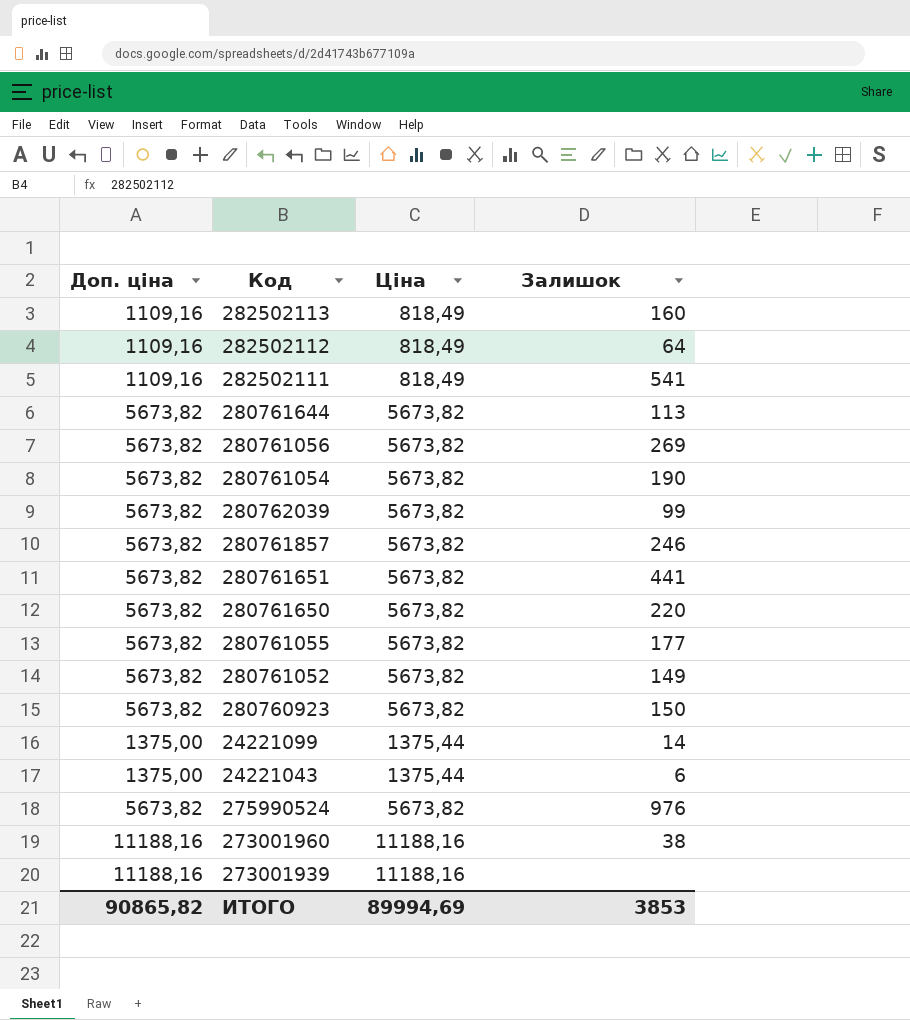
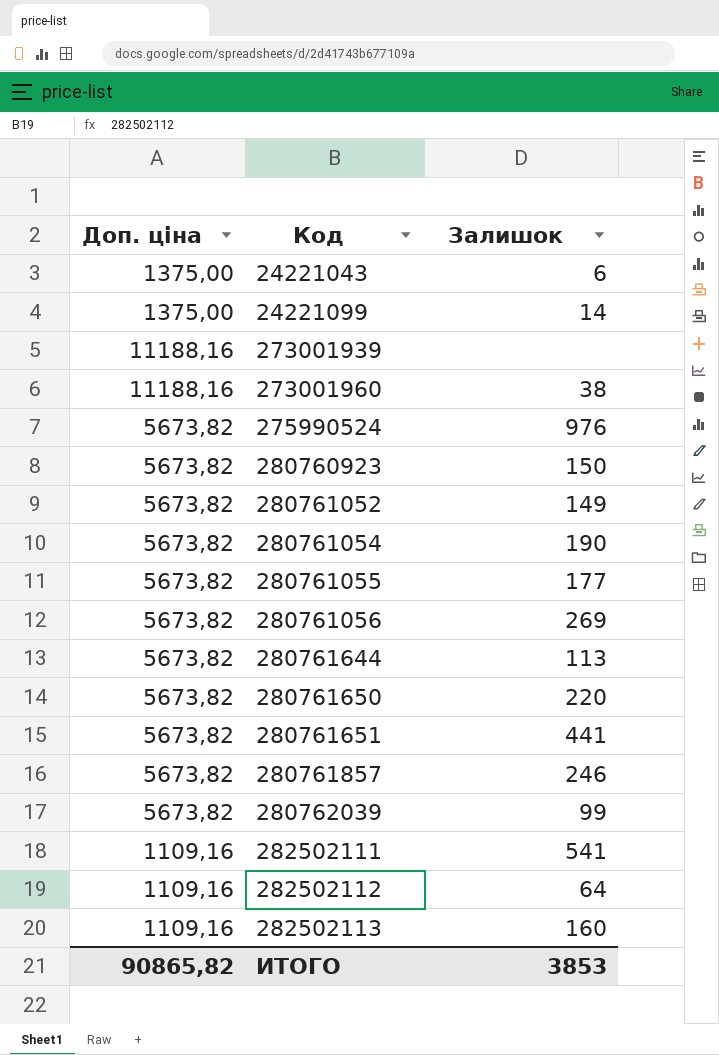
row order: none -> Код ascending
column Ціна | position: 3 -> none

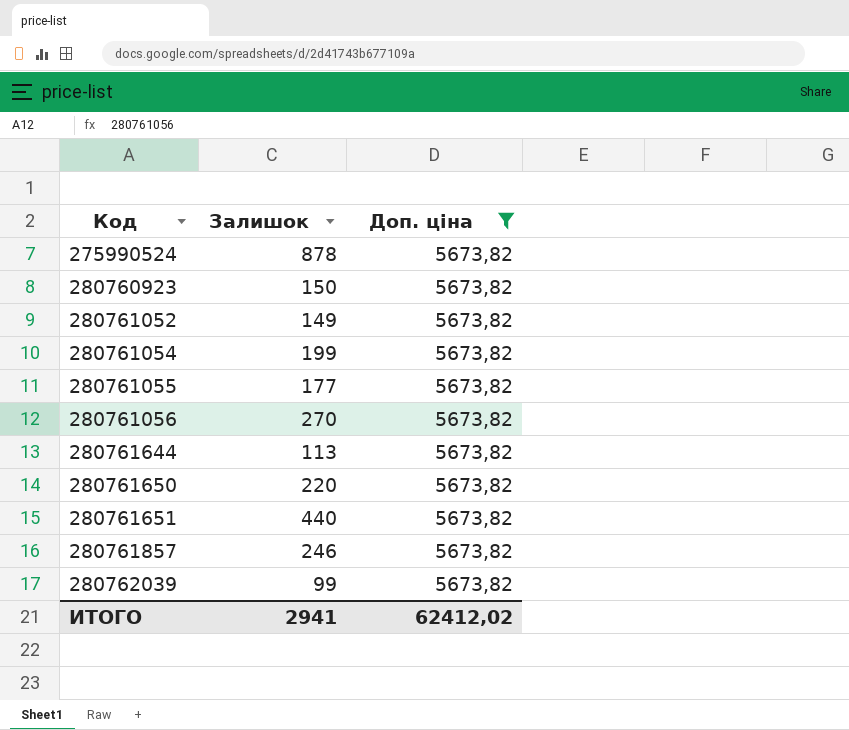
filter: none -> Доп. ціна = 5673,82
column Доп. ціна | position: 1 -> 3
275990524 | Залишок: 976 -> 878
280761054 | Залишок: 190 -> 199
280761056 | Залишок: 269 -> 270
280761651 | Залишок: 441 -> 440
ИТОГО | Залишок: 3853 -> 2941
ИТОГО | Доп. ціна: 90865,82 -> 62412,02

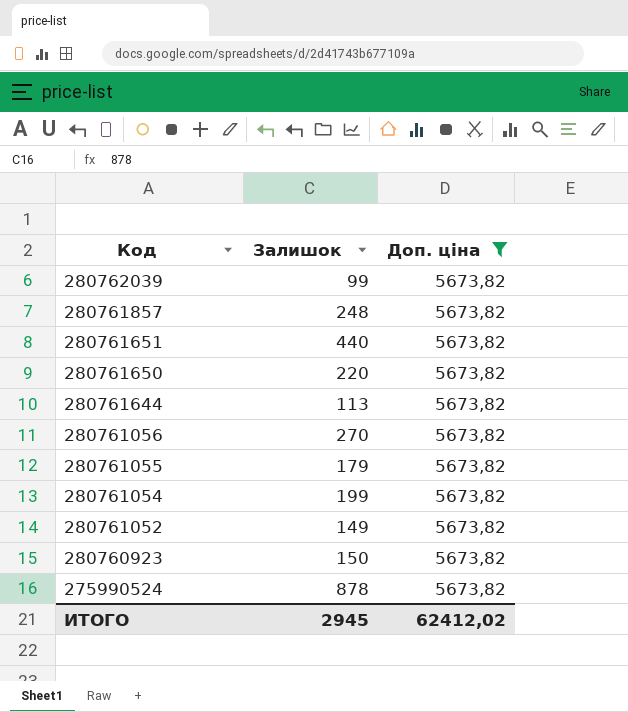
row order: Код ascending -> Код descending
280761857 | Залишок: 246 -> 248
280761055 | Залишок: 177 -> 179
ИТОГО | Залишок: 2941 -> 2945

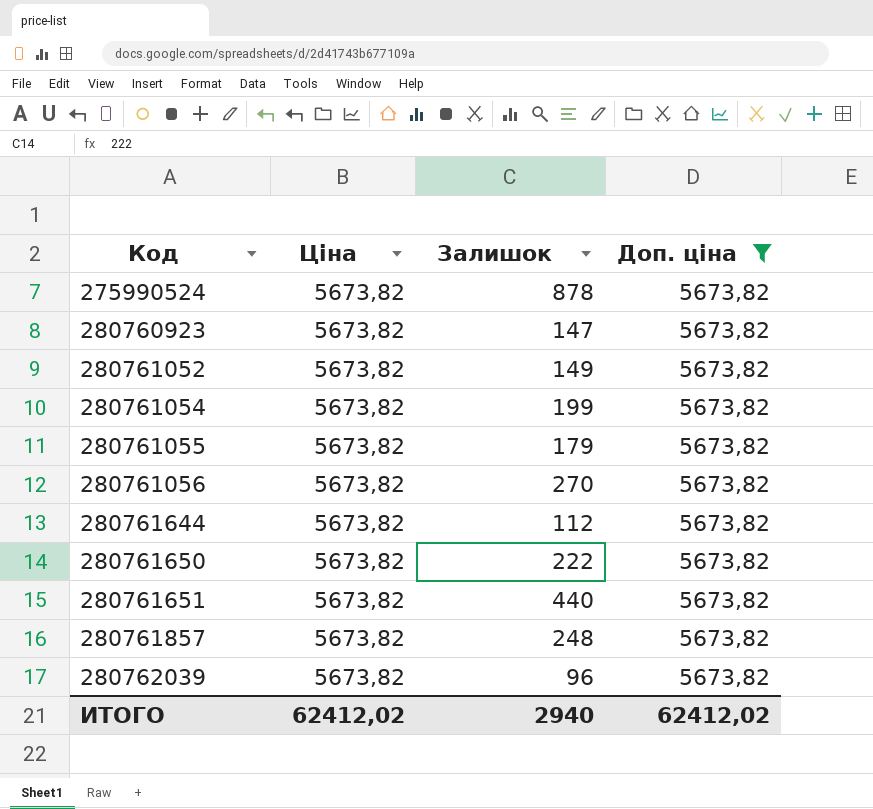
row order: Код descending -> Код ascending
column Ціна | position: none -> 2
280760923 | Залишок: 150 -> 147
280761644 | Залишок: 113 -> 112
280761650 | Залишок: 220 -> 222
280762039 | Залишок: 99 -> 96
ИТОГО | Залишок: 2945 -> 2940

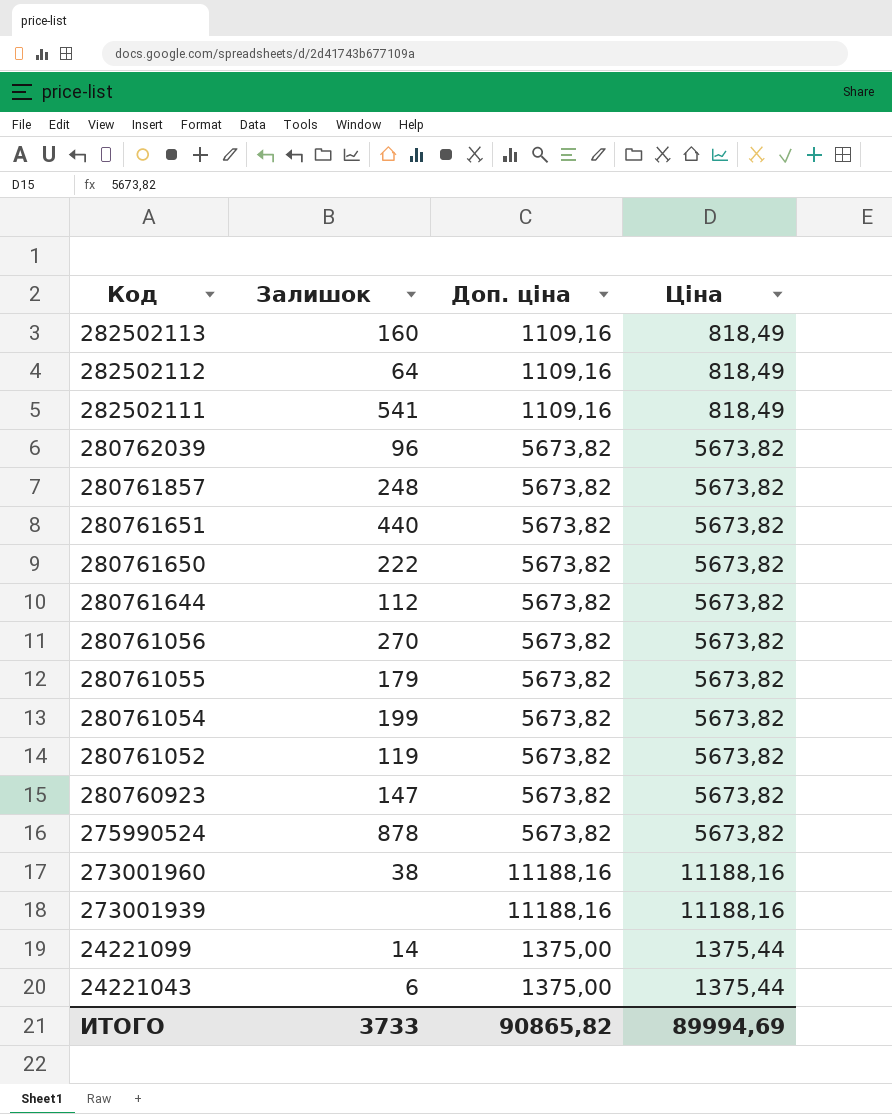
filter: Доп. ціна = 5673,82 -> none
row order: Код ascending -> Код descending
column Ціна | position: 2 -> 4
280761052 | Залишок: 149 -> 119
ИТОГО | Залишок: 2940 -> 3733
ИТОГО | Доп. ціна: 62412,02 -> 90865,82
ИТОГО | Ціна: 62412,02 -> 89994,69

